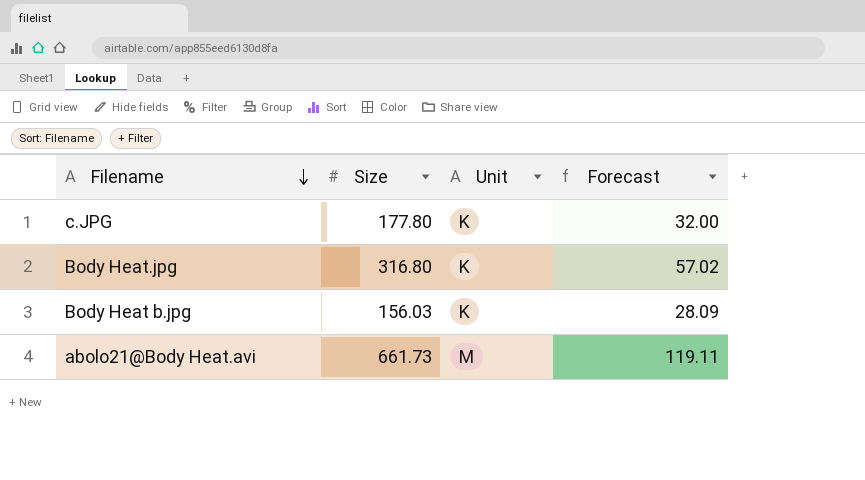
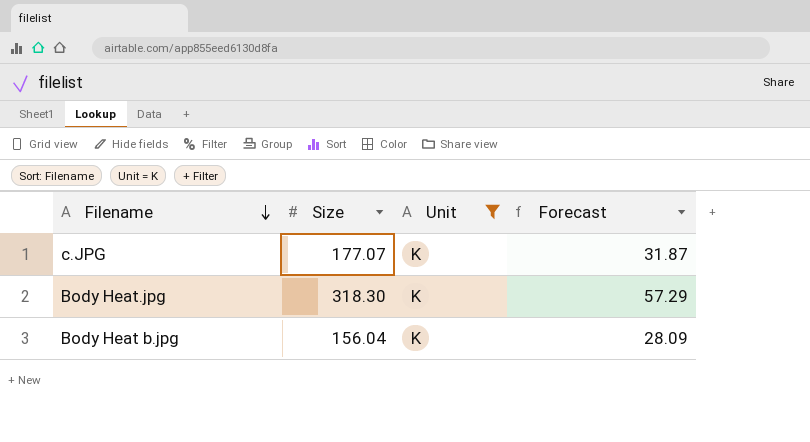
filter: none -> Unit = K
c.JPG | Size: 177.80 -> 177.07
c.JPG | Forecast: 32.00 -> 31.87
Body Heat.jpg | Size: 316.80 -> 318.30
Body Heat.jpg | Forecast: 57.02 -> 57.29
Body Heat b.jpg | Size: 156.03 -> 156.04

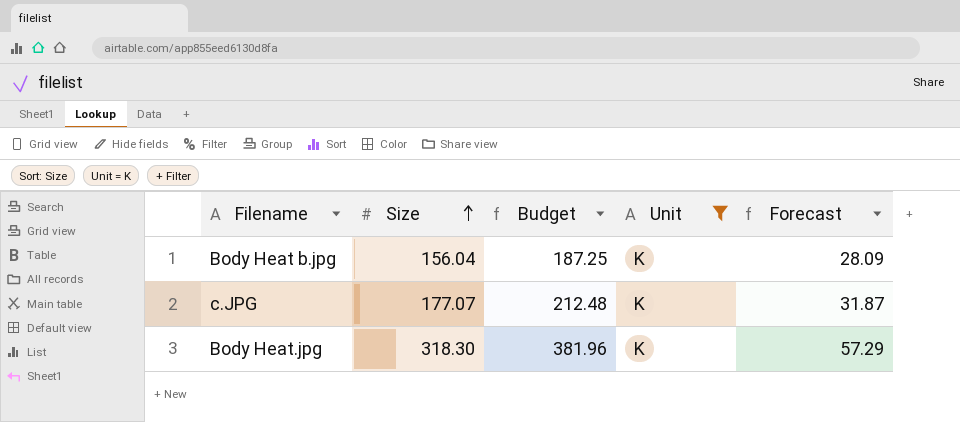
row order: Filename descending -> Size ascending
column Budget | formula: none -> [Size] * 1.2

